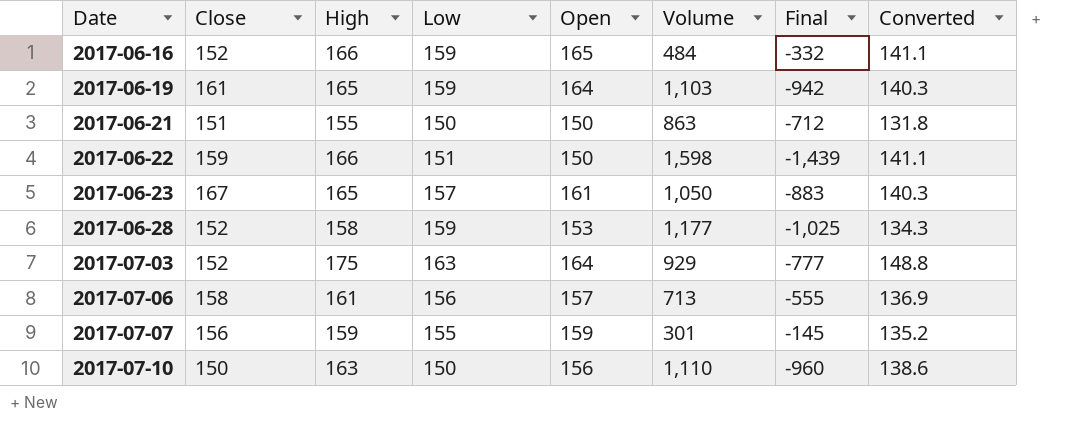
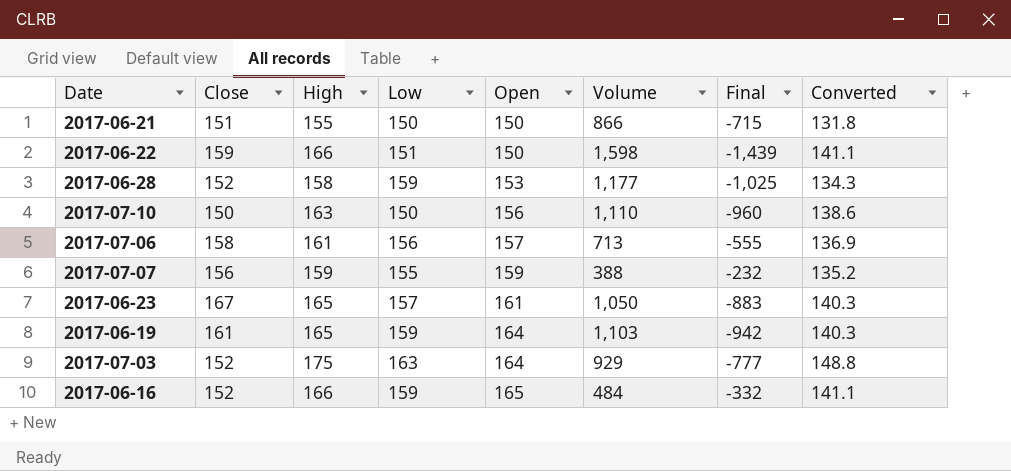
row order: Date ascending -> Open ascending
2017-06-21 | Volume: 863 -> 866
2017-06-21 | Final: -712 -> -715
2017-07-07 | Volume: 301 -> 388
2017-07-07 | Final: -145 -> -232

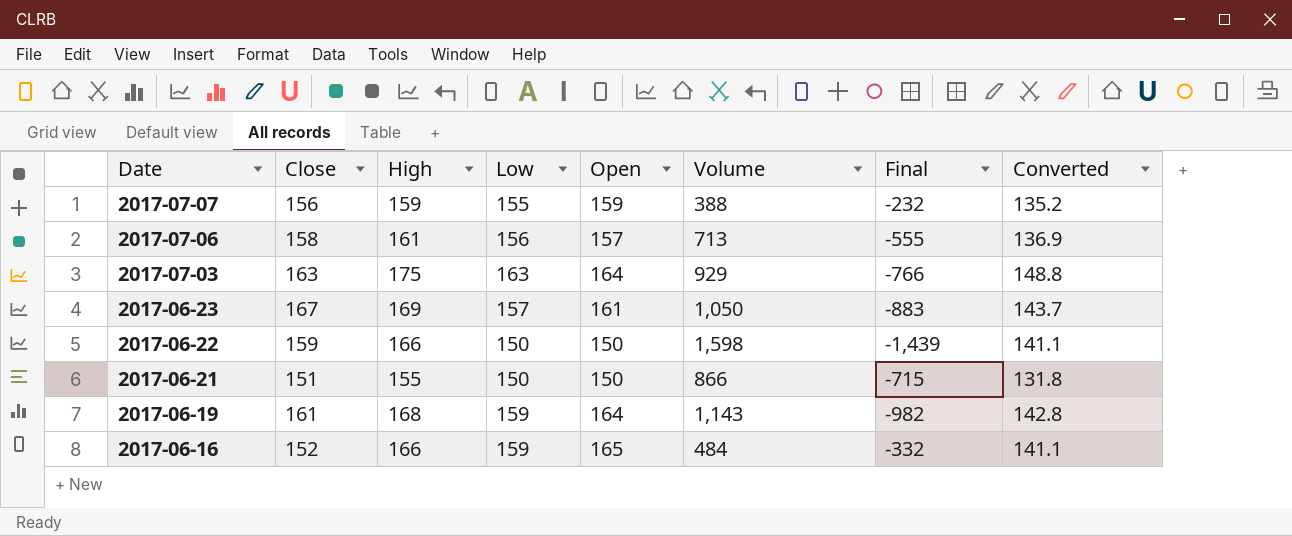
row order: Open ascending -> Date descending
row 2017-06-28: 152 | 158 | 159 | 153 | 1,177 | -1,025 | 134.3 -> none
row 2017-07-10: 150 | 163 | 150 | 156 | 1,110 | -960 | 138.6 -> none
2017-07-03 | Close: 152 -> 163
2017-07-03 | Final: -777 -> -766
2017-06-23 | High: 165 -> 169
2017-06-23 | Converted: 140.3 -> 143.7
2017-06-22 | Low: 151 -> 150
2017-06-19 | High: 165 -> 168
2017-06-19 | Volume: 1,103 -> 1,143
2017-06-19 | Final: -942 -> -982
2017-06-19 | Converted: 140.3 -> 142.8

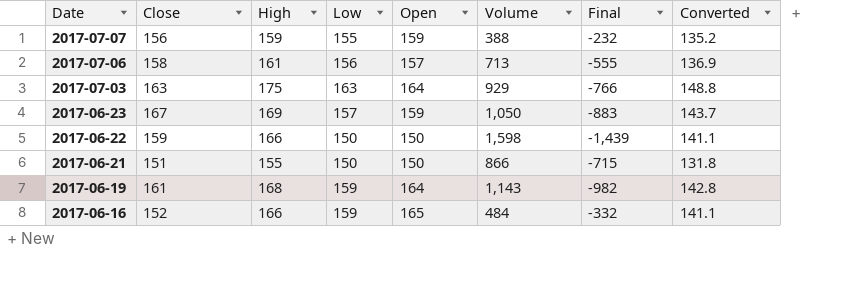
2017-06-23 | Open: 161 -> 159

